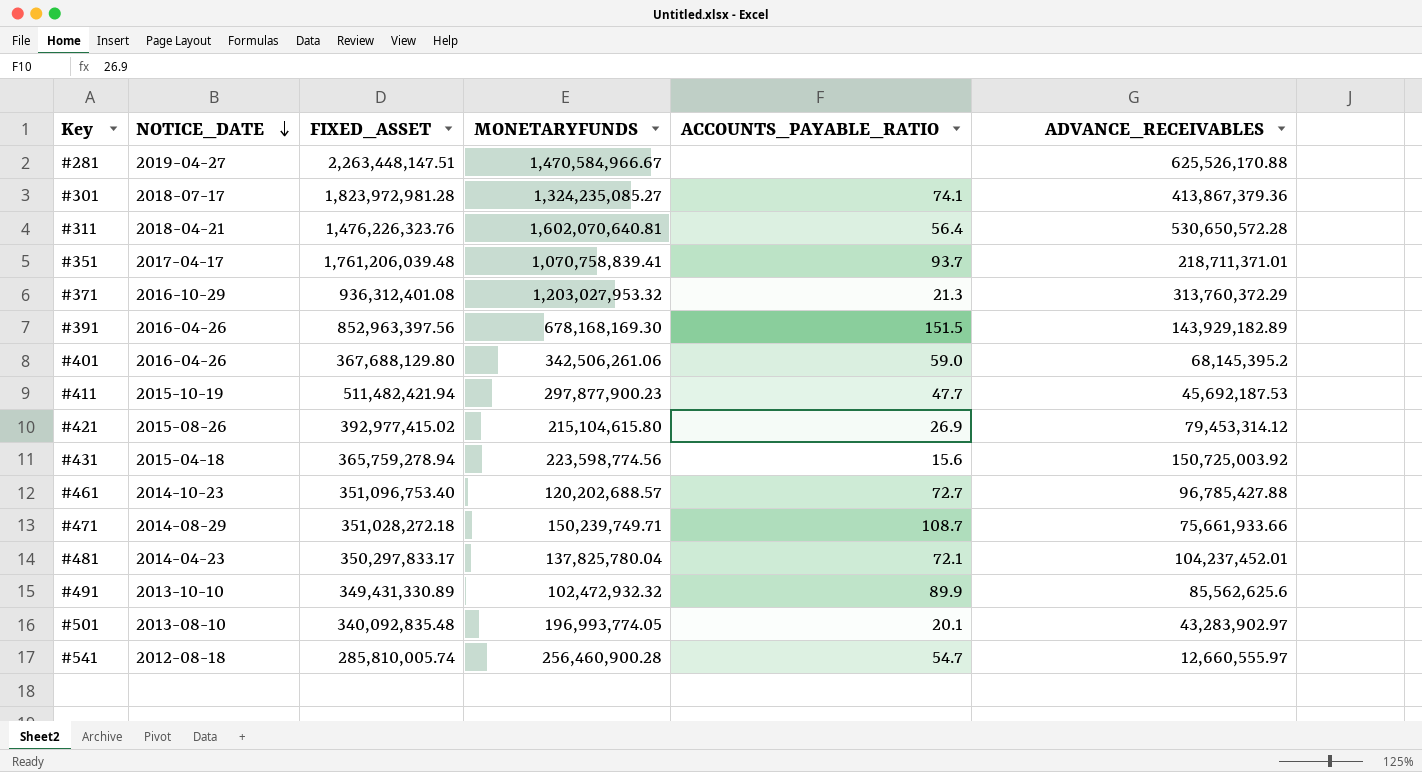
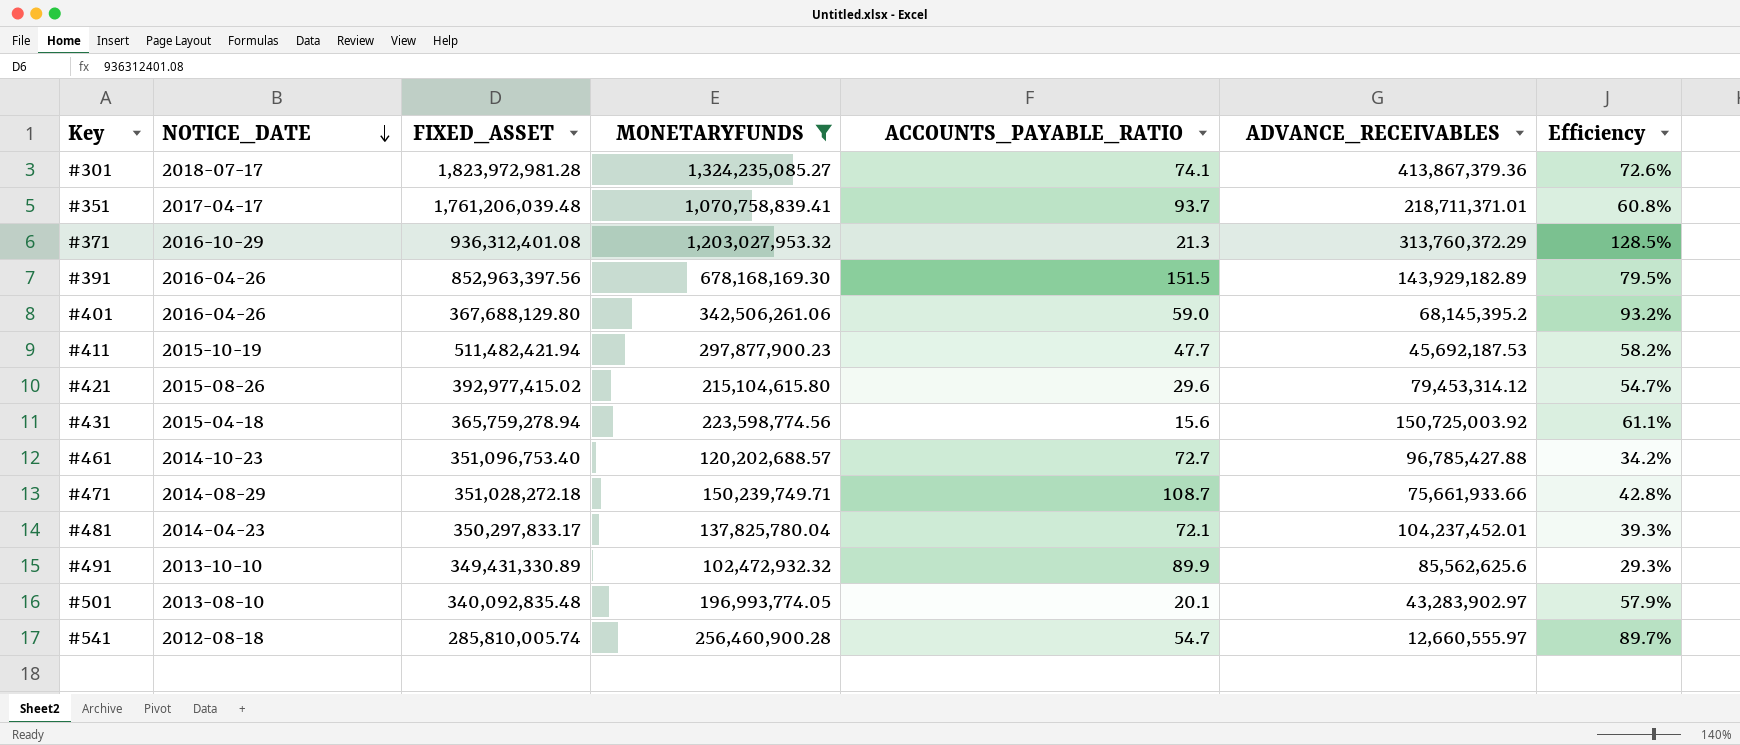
filter: none -> MONETARYFUNDS <= 1,324,235,085.27
column Efficiency | formula: none -> [MONETARYFUNDS] / [FIXED_ASSET]
#421 | ACCOUNTS_PAYABLE_RATIO: 26.9 -> 29.6

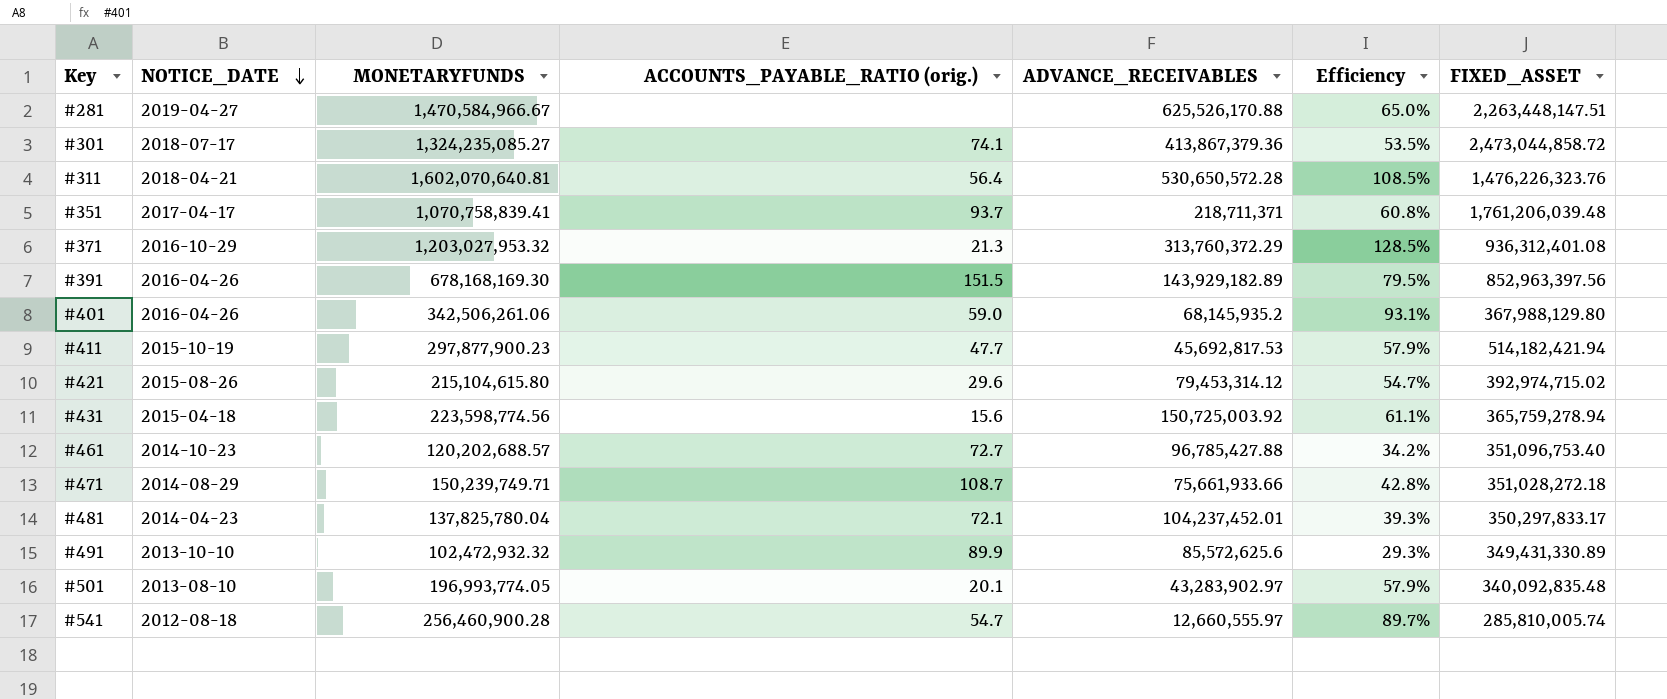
filter: MONETARYFUNDS <= 1,324,235,085.27 -> none
column name: ACCOUNTS_PAYABLE_RATIO -> ACCOUNTS_PAYABLE_RATIO (orig.)
column FIXED_ASSET | position: 3 -> 7
#301 | Efficiency: 72.6% -> 53.5%
#301 | FIXED_ASSET: 1,823,972,981.28 -> 2,473,044,858.72
#351 | ADVANCE_RECEIVABLES: 218,711,371.01 -> 218,711,371
#401 | ADVANCE_RECEIVABLES: 68,145,395.2 -> 68,145,935.2
#401 | Efficiency: 93.2% -> 93.1%
#401 | FIXED_ASSET: 367,688,129.80 -> 367,988,129.80
#411 | ADVANCE_RECEIVABLES: 45,692,187.53 -> 45,692,817.53
#411 | Efficiency: 58.2% -> 57.9%
#411 | FIXED_ASSET: 511,482,421.94 -> 514,182,421.94
#421 | FIXED_ASSET: 392,977,415.02 -> 392,974,715.02
#491 | ADVANCE_RECEIVABLES: 85,562,625.6 -> 85,572,625.6

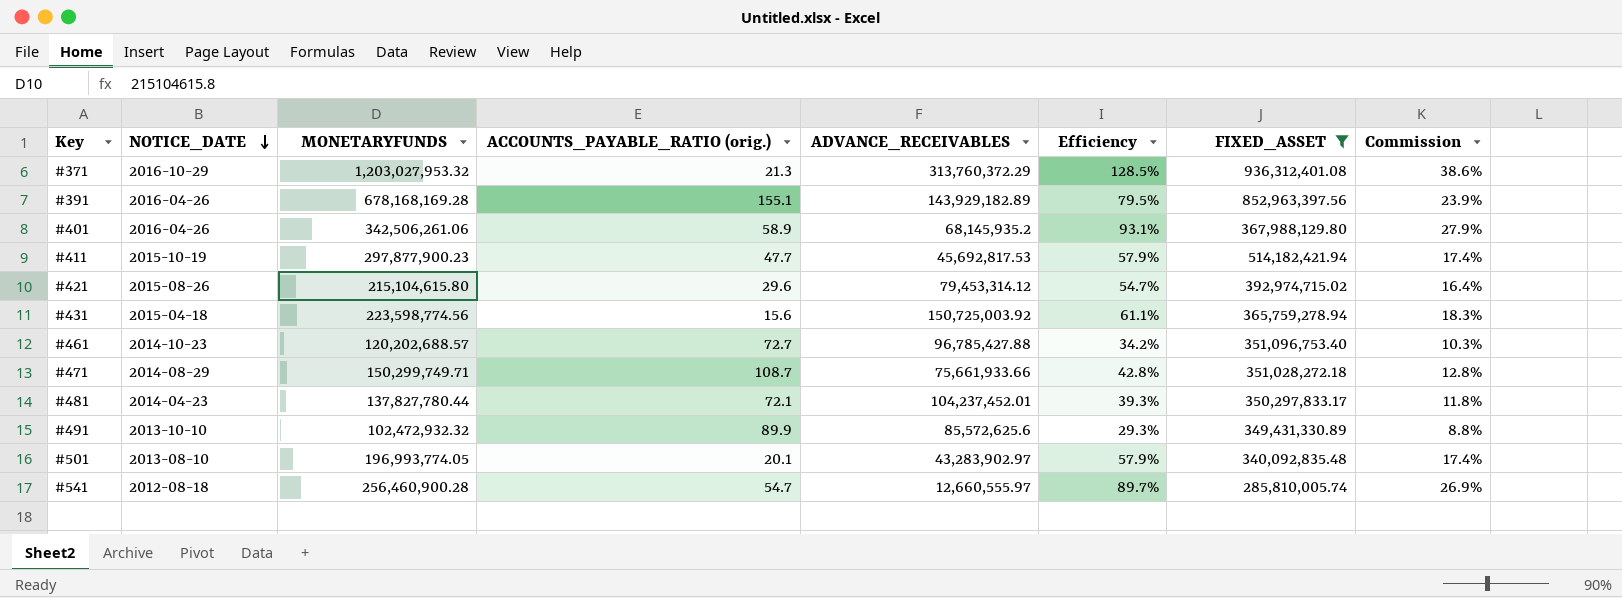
filter: none -> FIXED_ASSET <= 936,312,401.08
column Commission | formula: none -> [Efficiency] * 0.3
#391 | MONETARYFUNDS: 678,168,169.30 -> 678,168,169.28
#391 | ACCOUNTS_PAYABLE_RATIO (orig.): 151.5 -> 155.1
#401 | ACCOUNTS_PAYABLE_RATIO (orig.): 59.0 -> 58.9
#471 | MONETARYFUNDS: 150,239,749.71 -> 150,299,749.71
#481 | MONETARYFUNDS: 137,825,780.04 -> 137,827,780.44

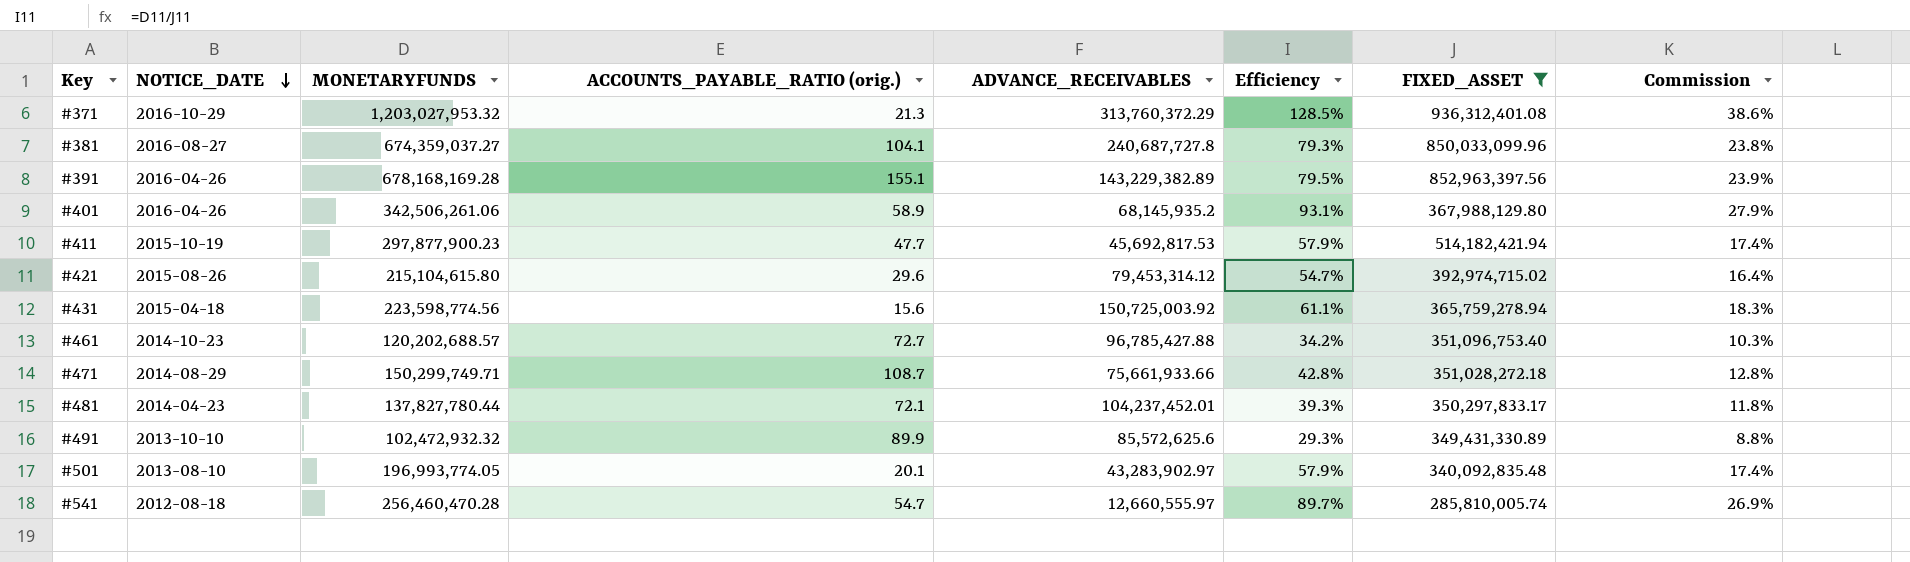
row #381: none -> 2016-08-27 | 674,359,037.27 | 104.1 | 240,687,727.8 | 79.3% | 850,033,099.96 | 23.8%
#391 | ADVANCE_RECEIVABLES: 143,929,182.89 -> 143,229,382.89
#541 | MONETARYFUNDS: 256,460,900.28 -> 256,460,470.28

